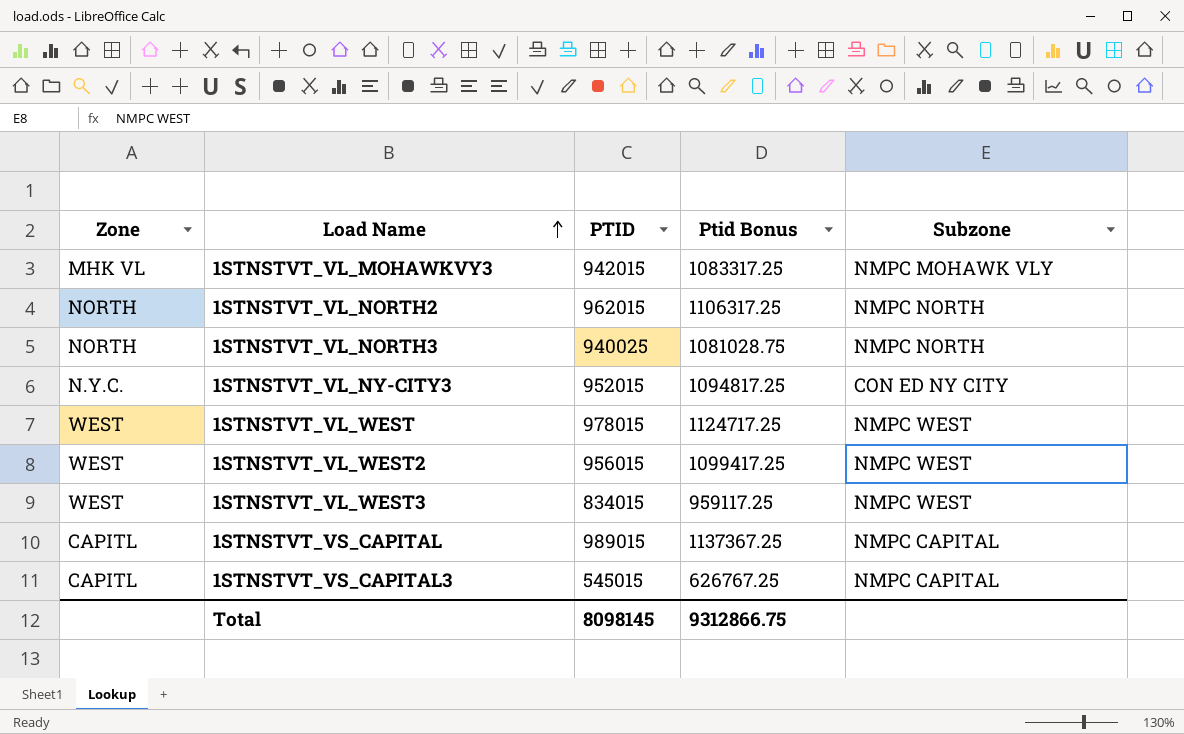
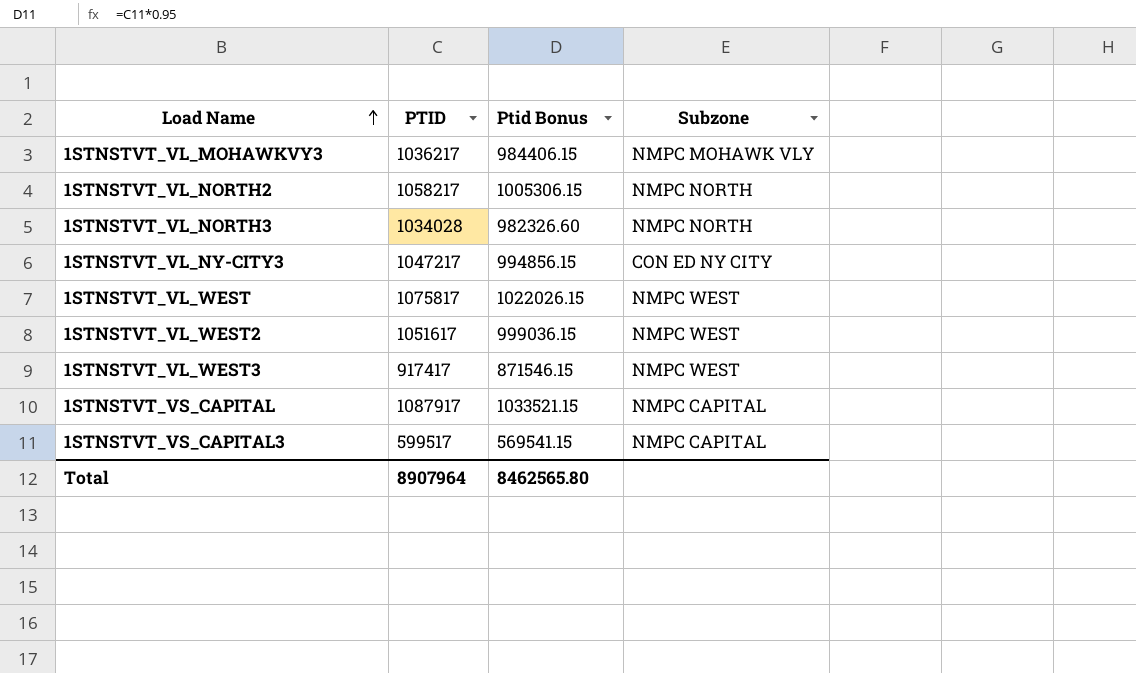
column Zone | position: 1 -> none
column Ptid Bonus | formula: [PTID] * 1.15 -> [PTID] * 0.95
1STNSTVT_VL_MOHAWKVY3 | PTID: 942015 -> 1036217
1STNSTVT_VL_NORTH2 | PTID: 962015 -> 1058217
1STNSTVT_VL_NORTH3 | PTID: 940025 -> 1034028
1STNSTVT_VL_NY-CITY3 | PTID: 952015 -> 1047217
1STNSTVT_VL_WEST | PTID: 978015 -> 1075817
1STNSTVT_VL_WEST2 | PTID: 956015 -> 1051617
1STNSTVT_VL_WEST3 | PTID: 834015 -> 917417
1STNSTVT_VS_CAPITAL | PTID: 989015 -> 1087917
1STNSTVT_VS_CAPITAL3 | PTID: 545015 -> 599517
Total | PTID: 8098145 -> 8907964
Total | Ptid Bonus: 9312866.75 -> 8462565.80

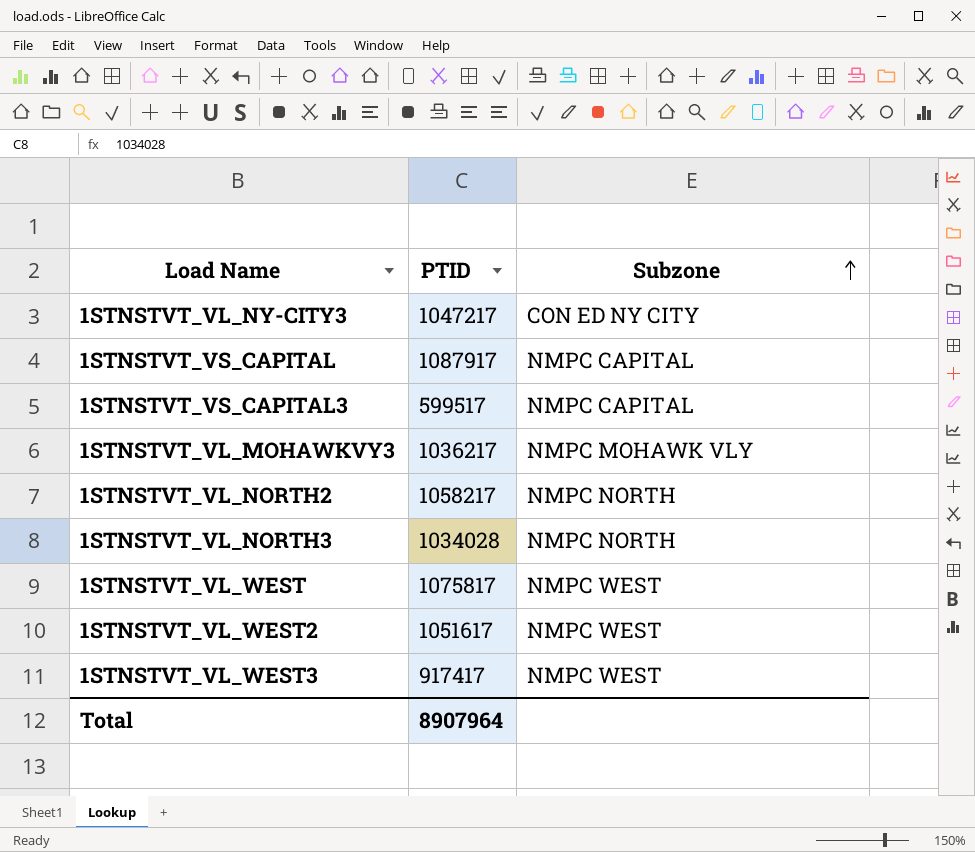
row order: Load Name ascending -> Subzone ascending
column Ptid Bonus | formula: [PTID] * 0.95 -> none

